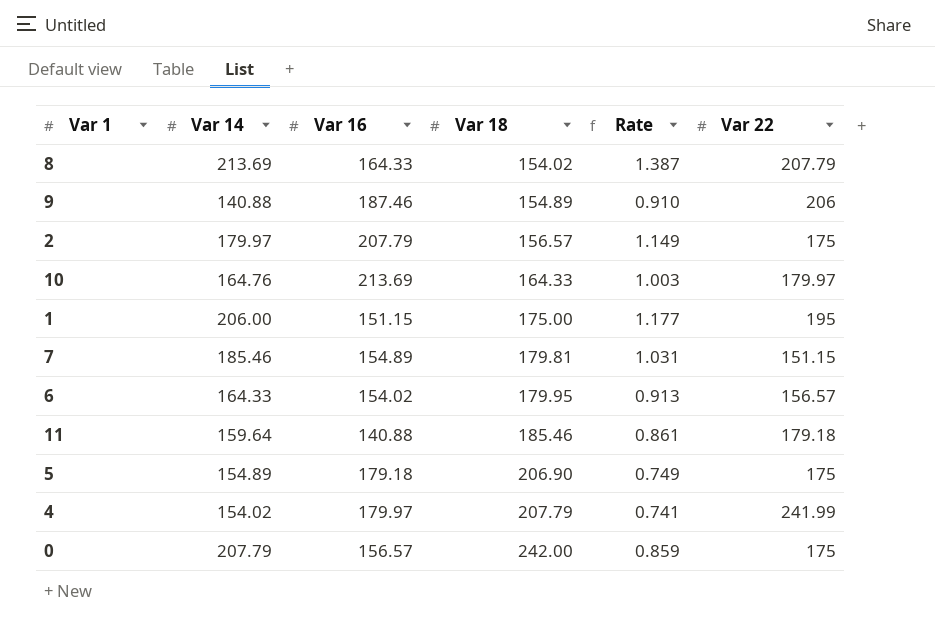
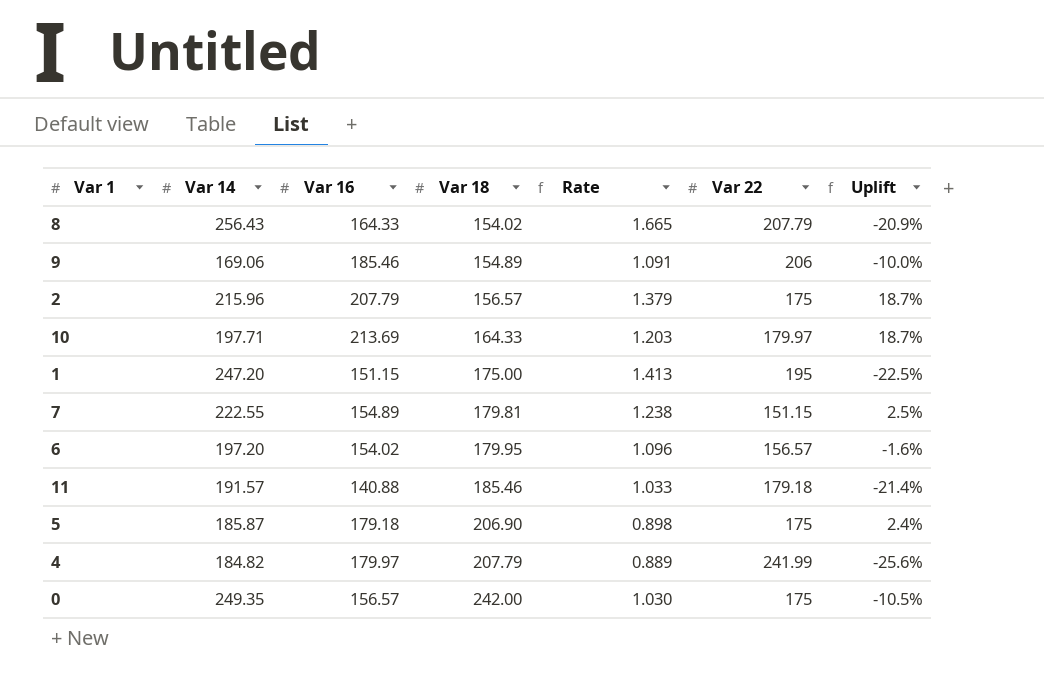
column Uplift | formula: none -> ([Var 16] - [Var 22]) / [Var 22]
8 | Var 14: 213.69 -> 256.43
8 | Rate: 1.387 -> 1.665
9 | Var 14: 140.88 -> 169.06
9 | Var 16: 187.46 -> 185.46
9 | Rate: 0.910 -> 1.091
2 | Var 14: 179.97 -> 215.96
2 | Rate: 1.149 -> 1.379
10 | Var 14: 164.76 -> 197.71
10 | Rate: 1.003 -> 1.203
1 | Var 14: 206.00 -> 247.20
1 | Rate: 1.177 -> 1.413
7 | Var 14: 185.46 -> 222.55
7 | Rate: 1.031 -> 1.238
6 | Var 14: 164.33 -> 197.20
6 | Rate: 0.913 -> 1.096
11 | Var 14: 159.64 -> 191.57
11 | Rate: 0.861 -> 1.033
5 | Var 14: 154.89 -> 185.87
5 | Rate: 0.749 -> 0.898
4 | Var 14: 154.02 -> 184.82
4 | Rate: 0.741 -> 0.889
0 | Var 14: 207.79 -> 249.35
0 | Rate: 0.859 -> 1.030

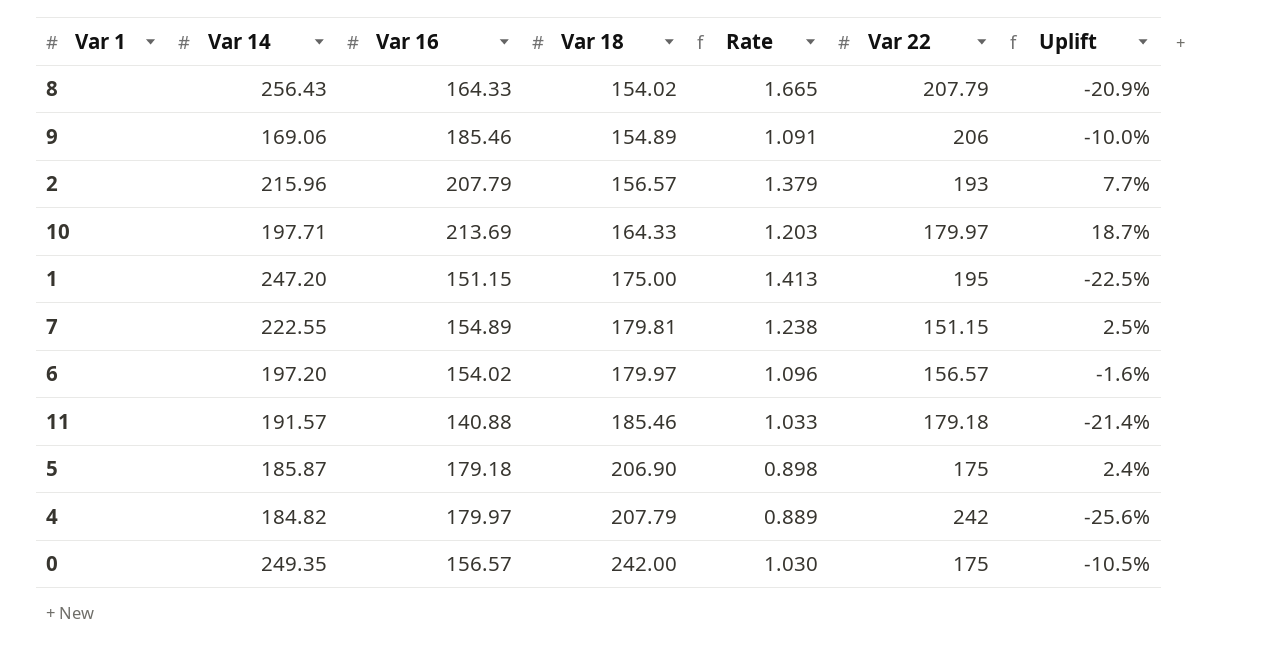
2 | Var 22: 175 -> 193
2 | Uplift: 18.7% -> 7.7%
6 | Var 18: 179.95 -> 179.97
4 | Var 22: 241.99 -> 242

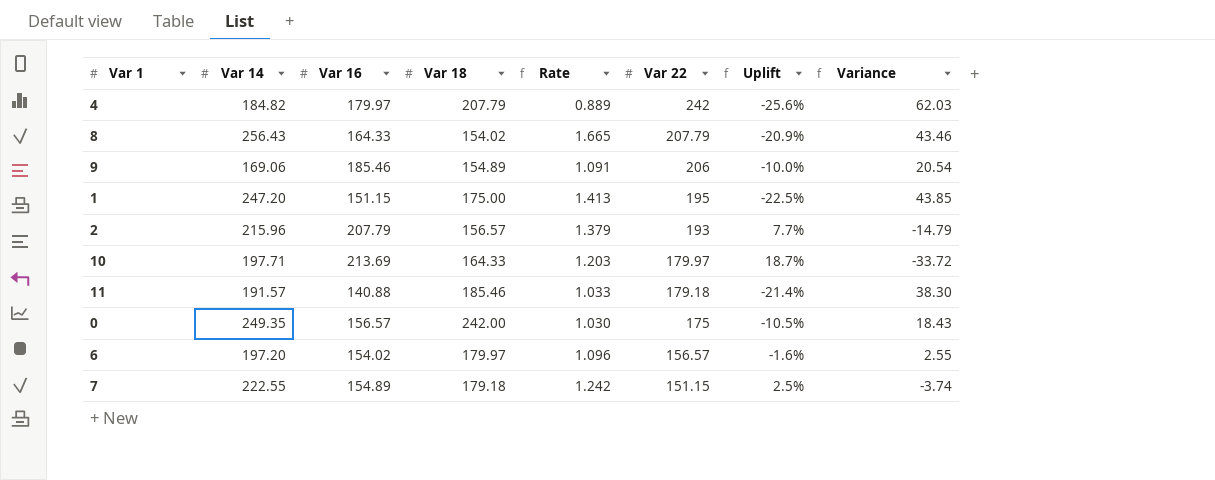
row order: Var 18 ascending -> Var 22 descending
column Variance | formula: none -> [Var 22] - [Var 16]
row 5: 185.87 | 179.18 | 206.90 | 0.898 | 175 | 2.4% -> none
7 | Var 18: 179.81 -> 179.18
7 | Rate: 1.238 -> 1.242

